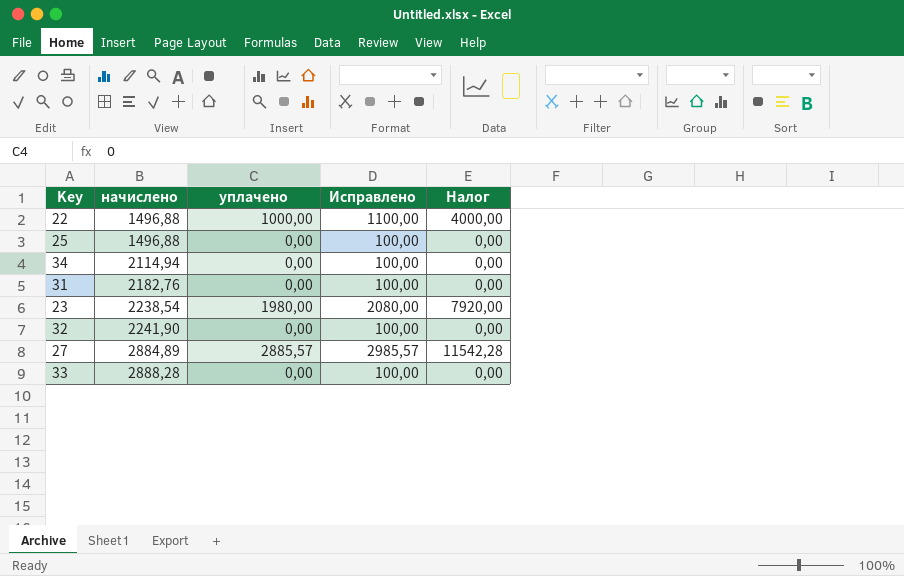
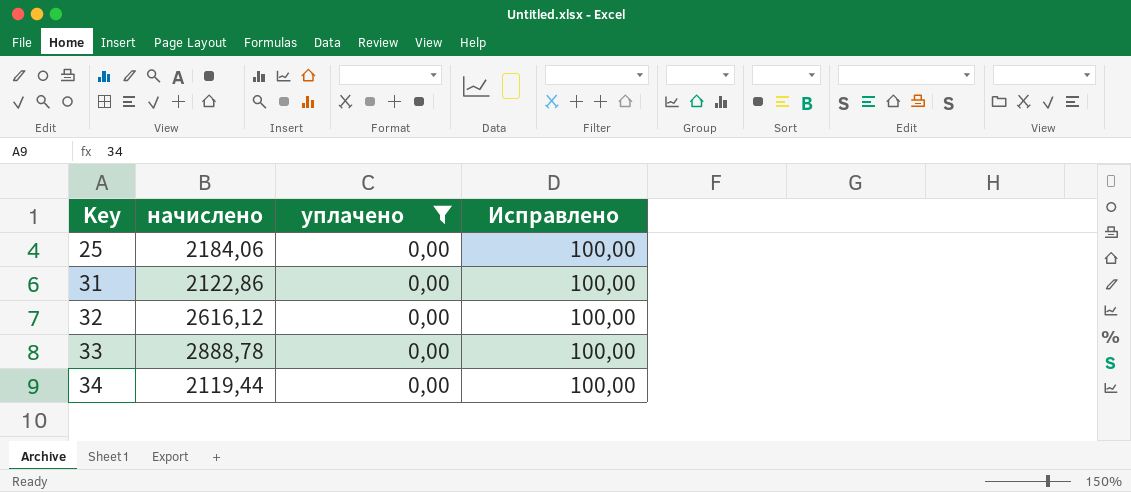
filter: none -> уплачено = 0,00
row order: начислено ascending -> Key ascending
column Налог | formula: [уплачено] * 4 -> none
25 | начислено: 1496,88 -> 2184,06
31 | начислено: 2182,76 -> 2122,86
32 | начислено: 2241,90 -> 2616,12
33 | начислено: 2888,28 -> 2888,78
34 | начислено: 2114,94 -> 2119,44

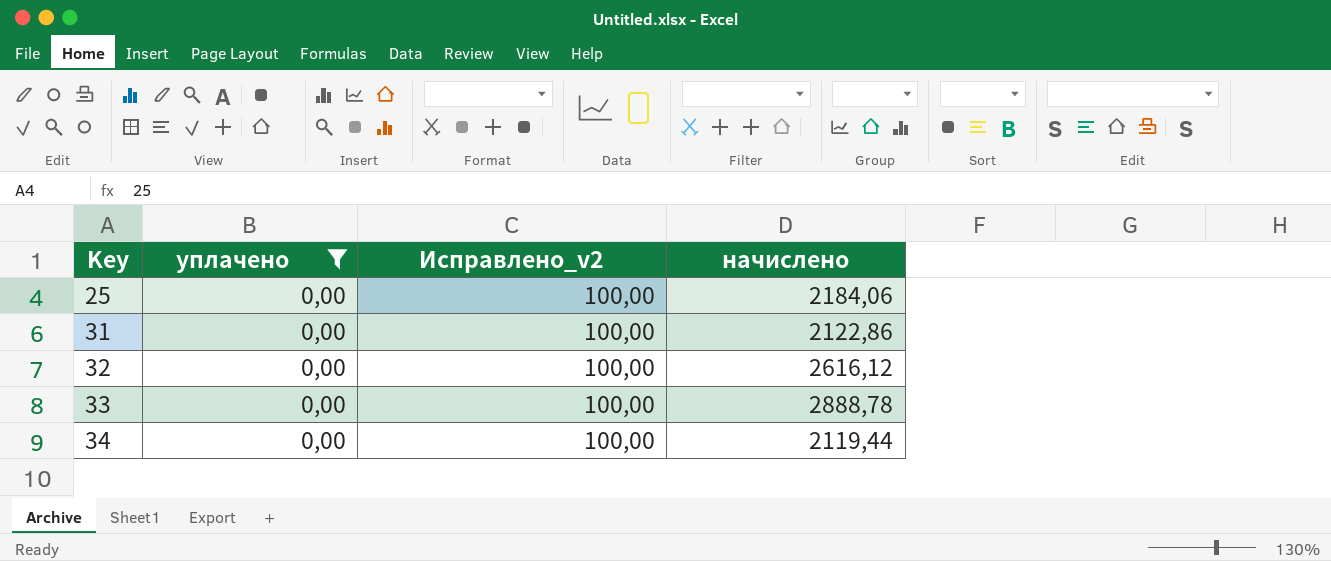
column name: Исправлено -> Исправлено_v2
column начислено | position: 2 -> 4

